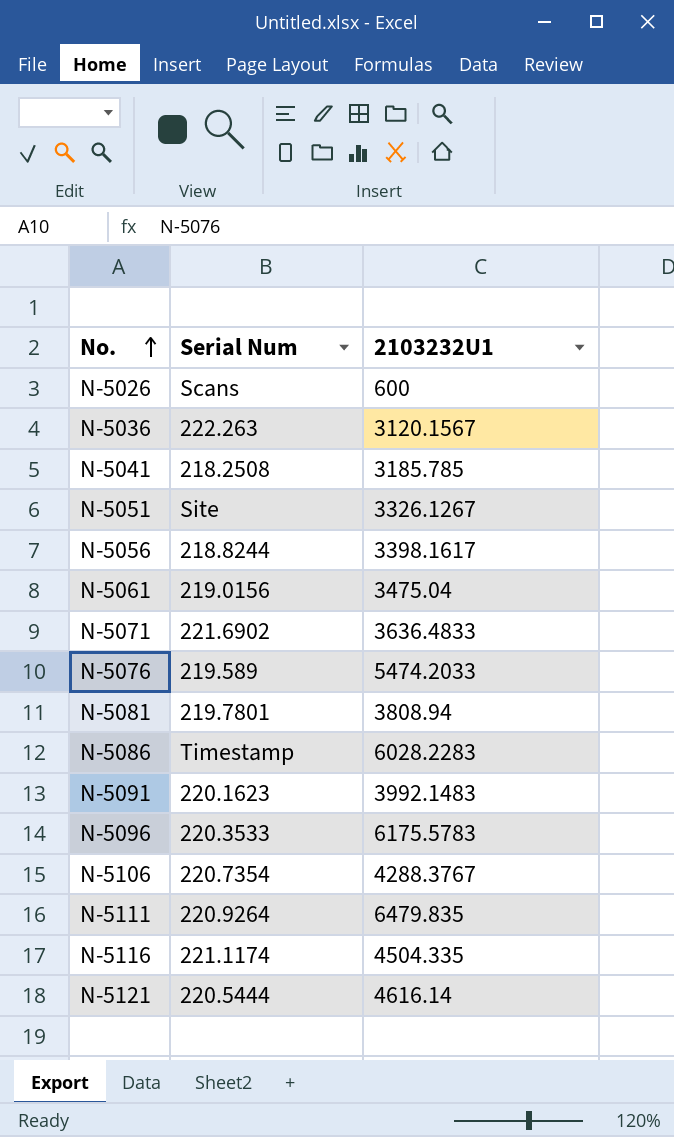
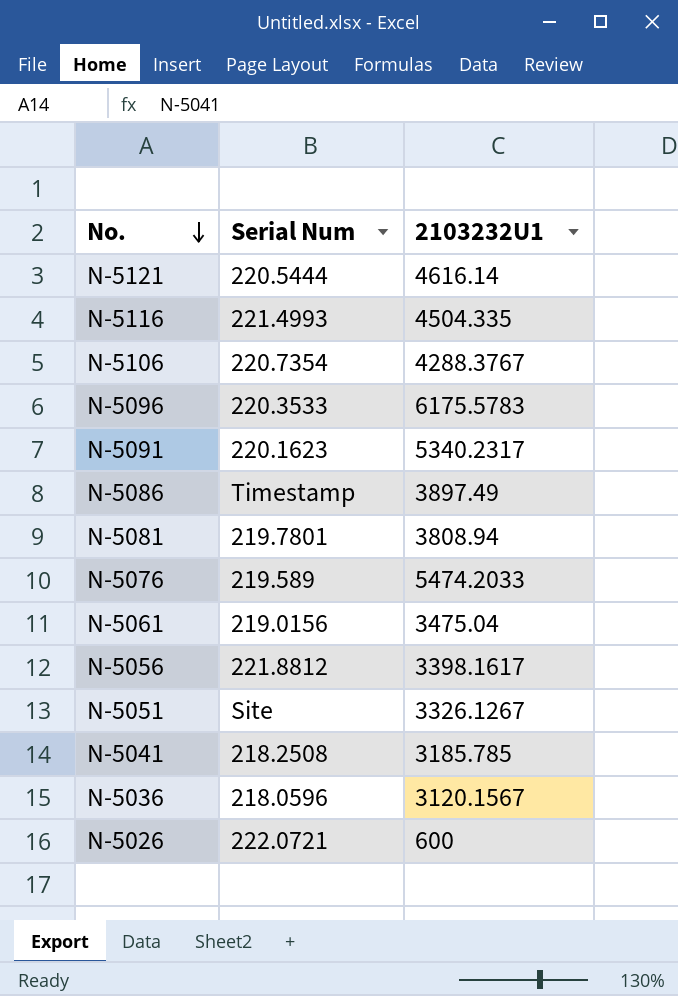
row order: No. ascending -> No. descending
row N-5071: 221.6902 | 3636.4833 -> none
row N-5111: 220.9264 | 6479.835 -> none
N-5116 | Serial Num: 221.1174 -> 221.4993
N-5091 | 2103232U1: 3992.1483 -> 5340.2317
N-5086 | 2103232U1: 6028.2283 -> 3897.49
N-5056 | Serial Num: 218.8244 -> 221.8812
N-5036 | Serial Num: 222.263 -> 218.0596
N-5026 | Serial Num: Scans -> 222.0721

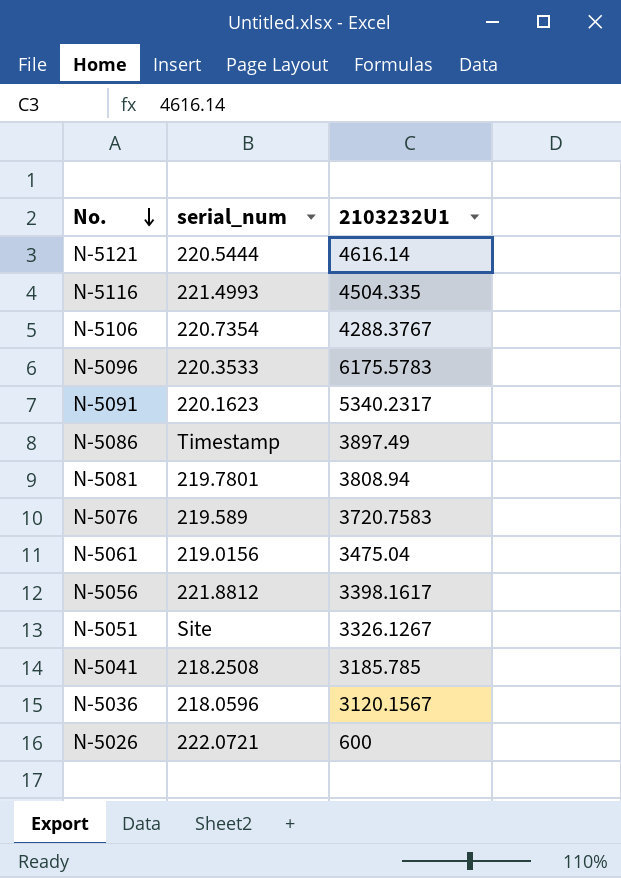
column name: Serial Num -> serial_num
N-5076 | 2103232U1: 5474.2033 -> 3720.7583

